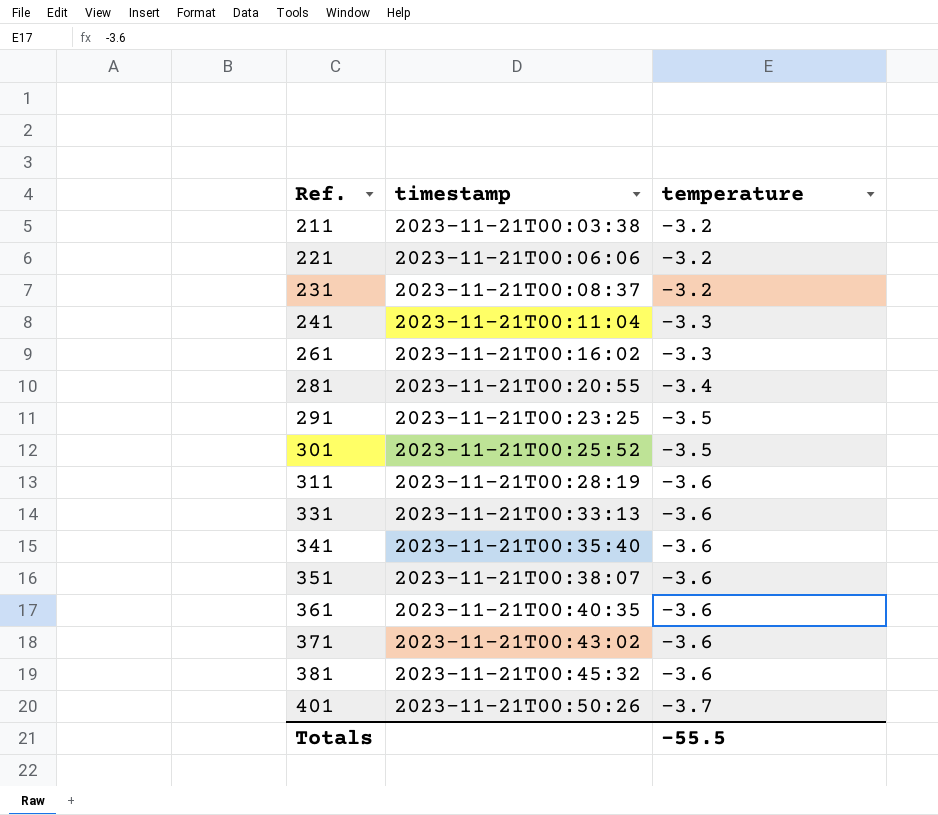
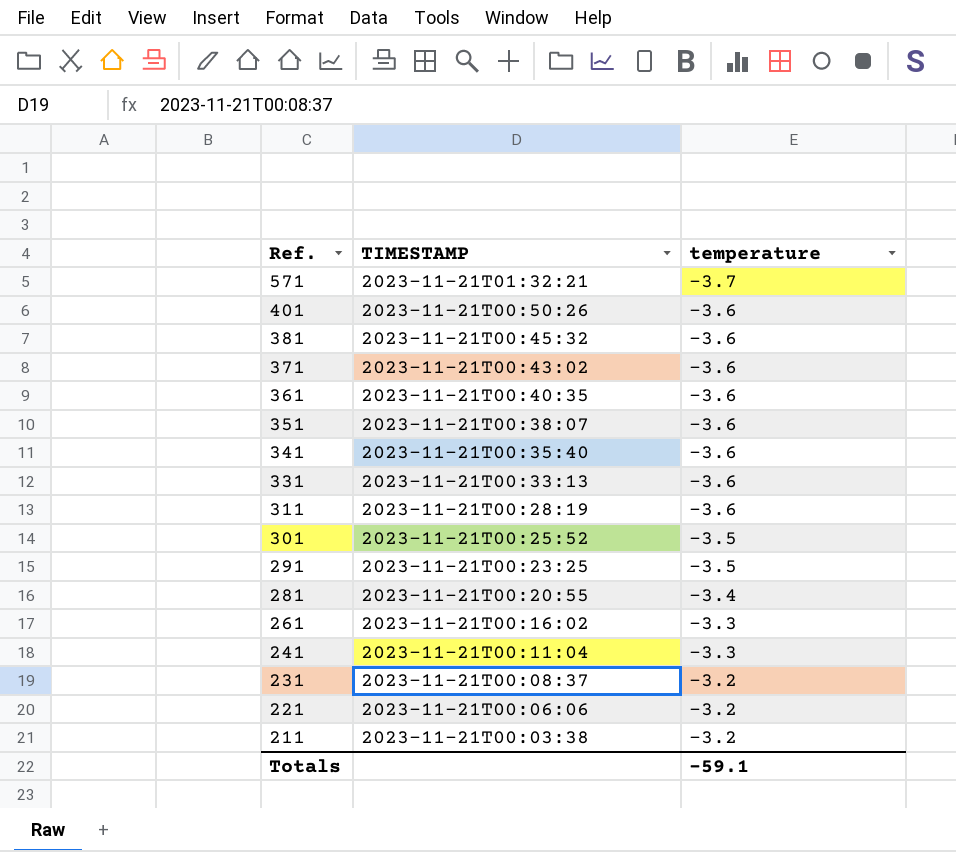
row order: Ref. ascending -> Ref. descending
column name: timestamp -> TIMESTAMP
row 571: none -> 2023-11-21T01:32:21 | -3.7
401 | temperature: -3.7 -> -3.6
Totals | temperature: -55.5 -> -59.1

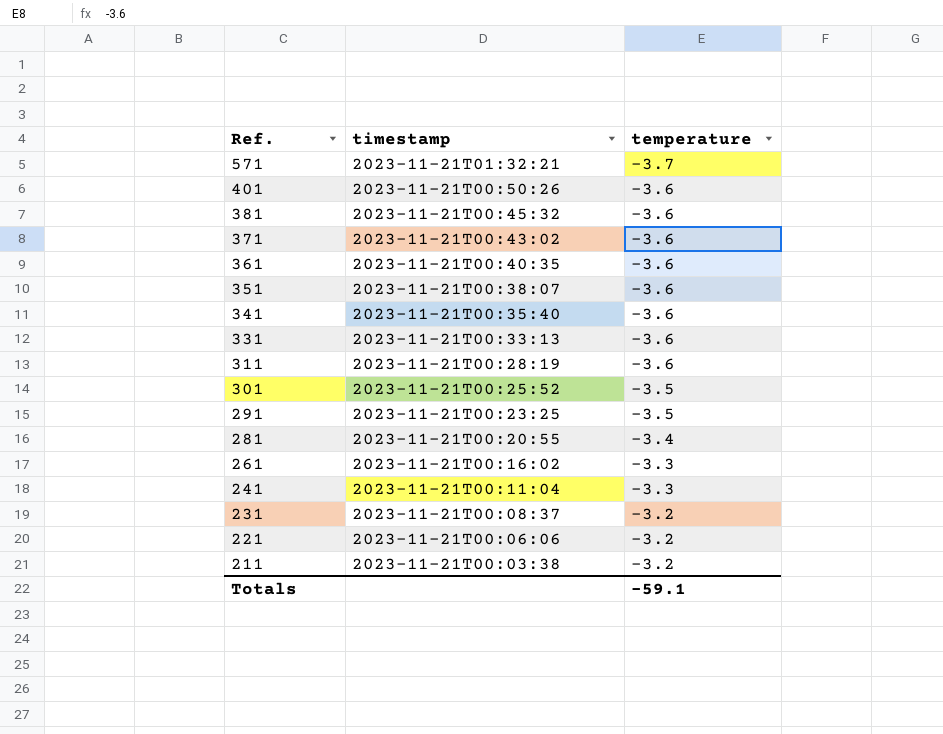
column name: TIMESTAMP -> timestamp

